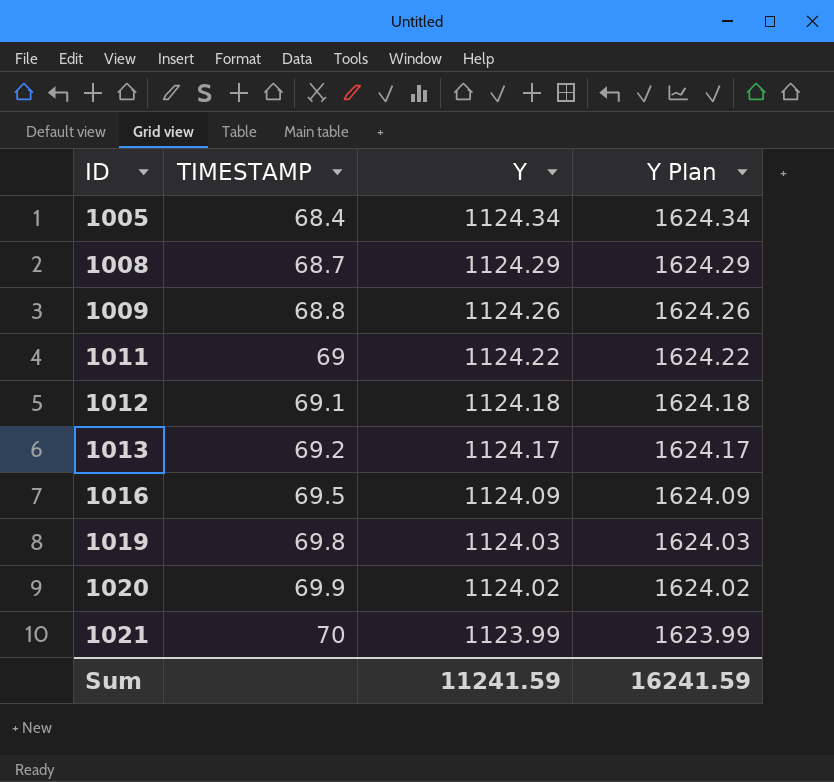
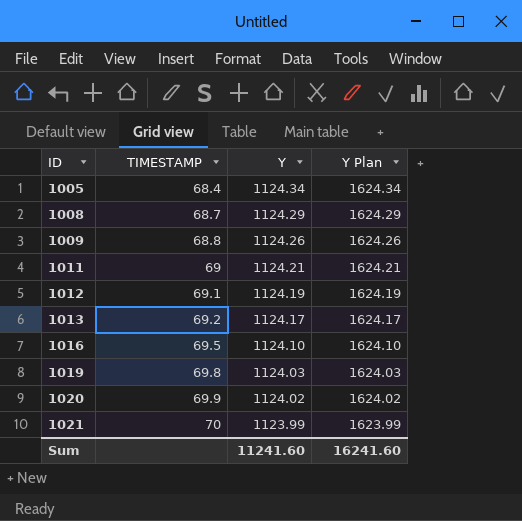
1011 | Y: 1124.22 -> 1124.21
1011 | Y Plan: 1624.22 -> 1624.21
1012 | Y: 1124.18 -> 1124.19
1012 | Y Plan: 1624.18 -> 1624.19
1016 | Y: 1124.09 -> 1124.10
1016 | Y Plan: 1624.09 -> 1624.10
Sum | Y: 11241.59 -> 11241.60
Sum | Y Plan: 16241.59 -> 16241.60

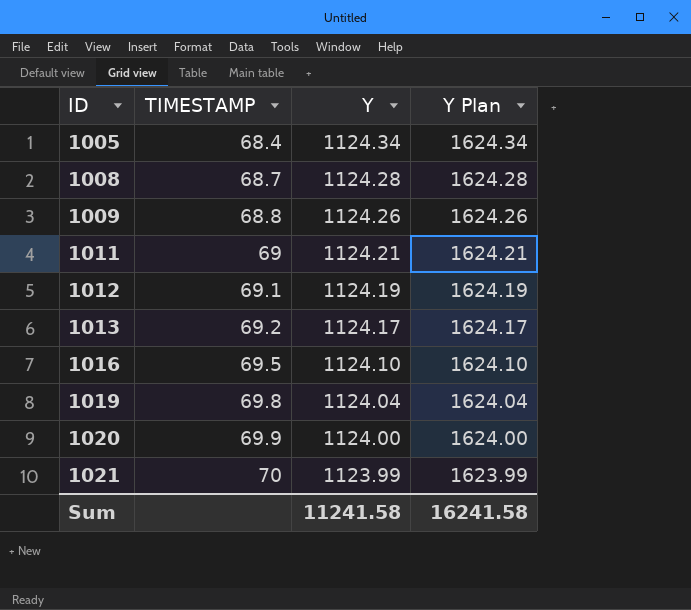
1008 | Y: 1124.29 -> 1124.28
1008 | Y Plan: 1624.29 -> 1624.28
1019 | Y: 1124.03 -> 1124.04
1019 | Y Plan: 1624.03 -> 1624.04
1020 | Y: 1124.02 -> 1124.00
1020 | Y Plan: 1624.02 -> 1624.00
Sum | Y: 11241.60 -> 11241.58
Sum | Y Plan: 16241.60 -> 16241.58

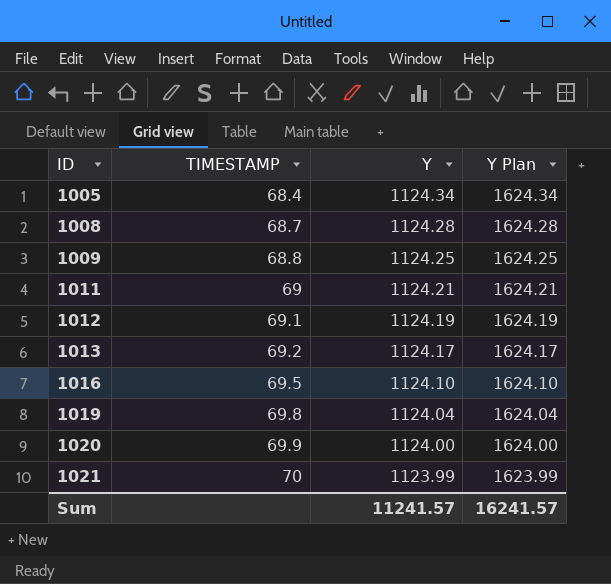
1009 | Y: 1124.26 -> 1124.25
1009 | Y Plan: 1624.26 -> 1624.25
Sum | Y: 11241.58 -> 11241.57
Sum | Y Plan: 16241.58 -> 16241.57

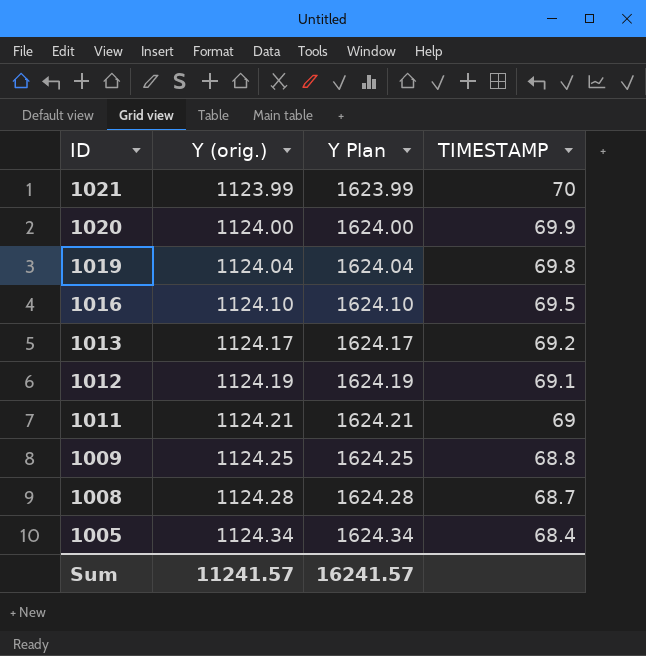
row order: ID ascending -> ID descending
column name: Y -> Y (orig.)
column TIMESTAMP | position: 2 -> 4

